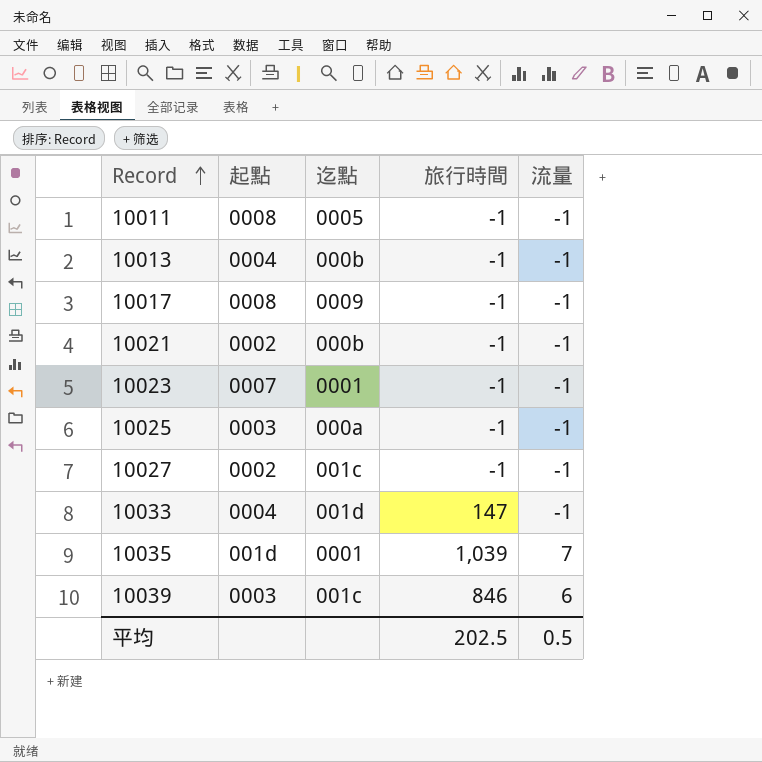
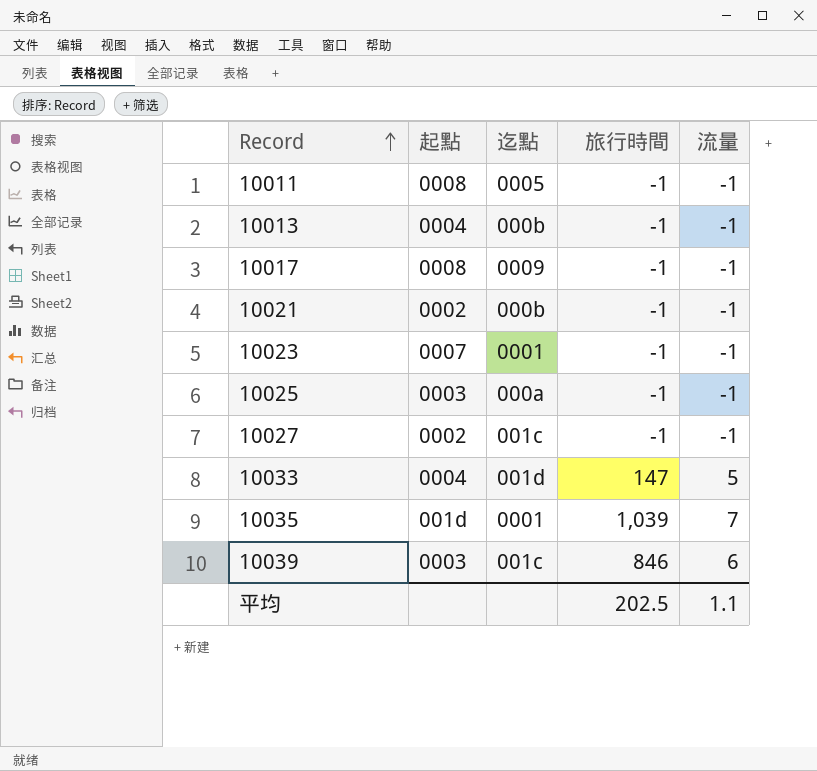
10033 | 流量: -1 -> 5
平均 | 流量: 0.5 -> 1.1

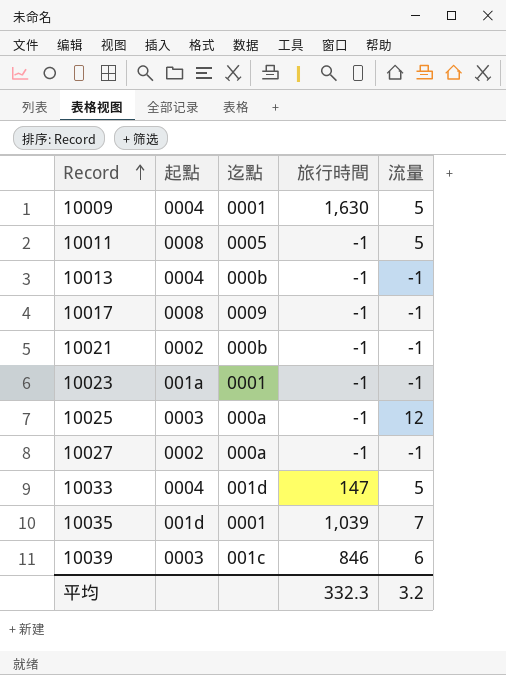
row 10009: none -> 0004 | 0001 | 1,630 | 5
10011 | 流量: -1 -> 5
10023 | 起點: 0007 -> 001a
10025 | 流量: -1 -> 12
10027 | 迄點: 001c -> 000a
平均 | 旅行時間: 202.5 -> 332.3
平均 | 流量: 1.1 -> 3.2

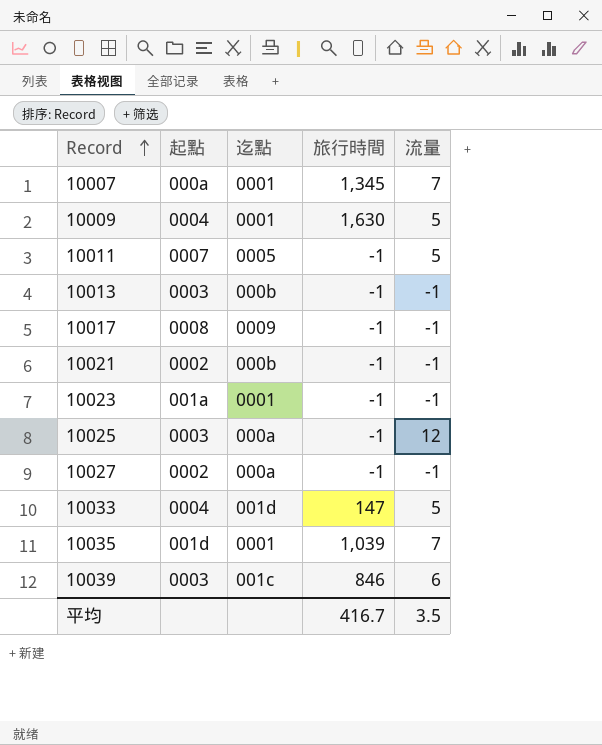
row 10007: none -> 000a | 0001 | 1,345 | 7
10011 | 起點: 0008 -> 0007
10013 | 起點: 0004 -> 0003
平均 | 旅行時間: 332.3 -> 416.7
平均 | 流量: 3.2 -> 3.5

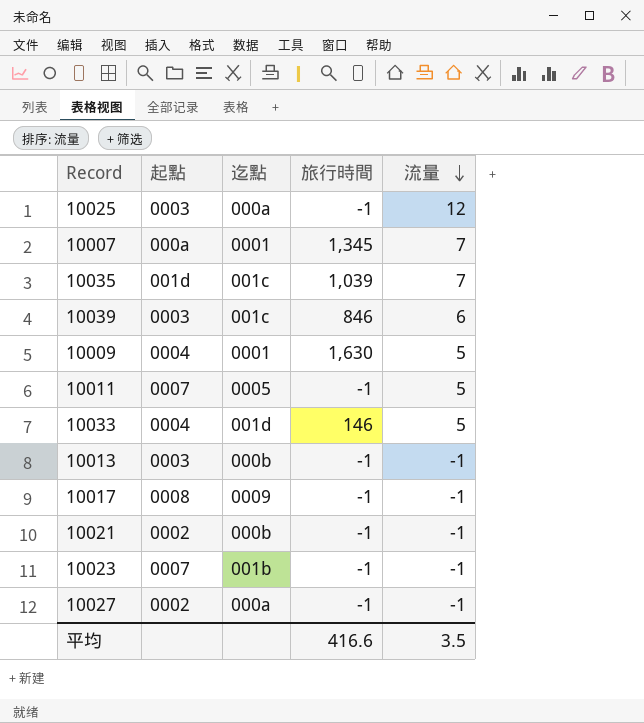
row order: Record ascending -> 流量 descending
10035 | 迄點: 0001 -> 001c
10033 | 旅行時間: 147 -> 146
10023 | 起點: 001a -> 0007
10023 | 迄點: 0001 -> 001b
平均 | 旅行時間: 416.7 -> 416.6

